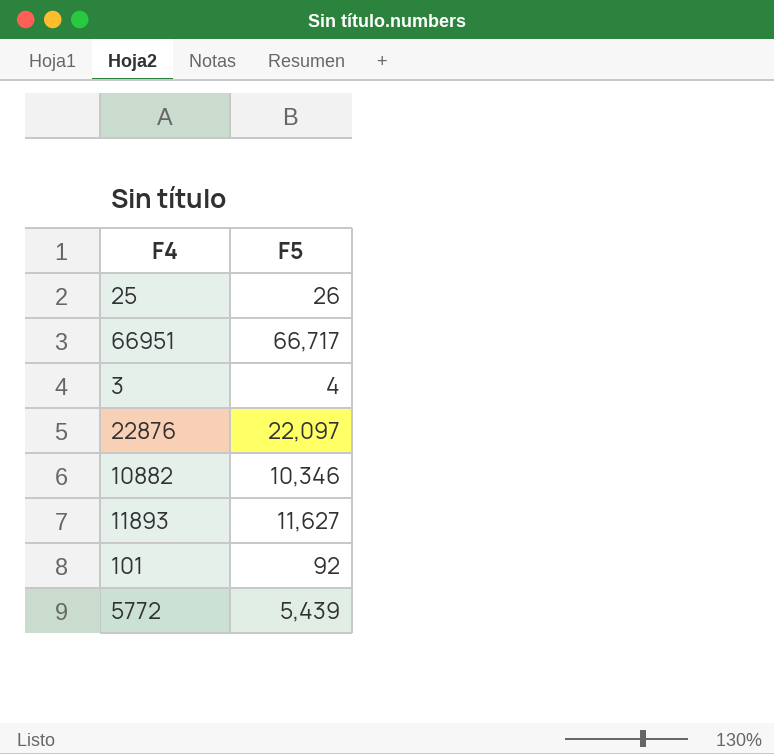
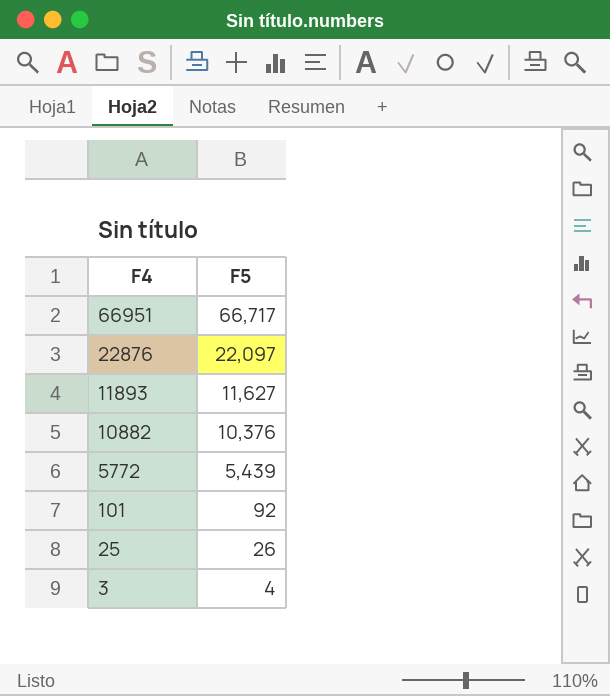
row order: none -> F4 descending
10882 | F5: 10,346 -> 10,376

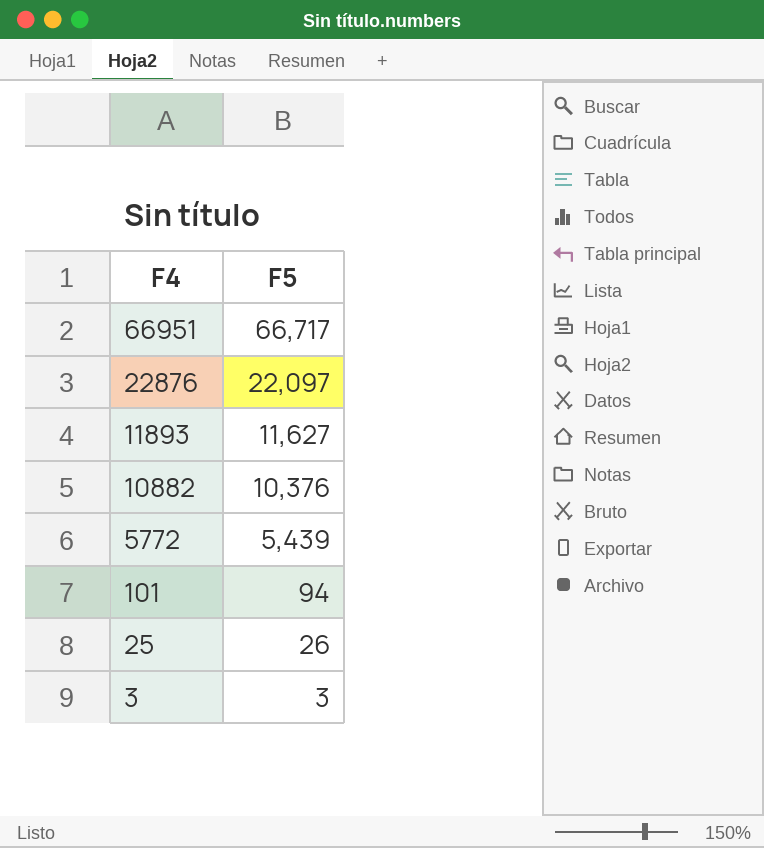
101 | F5: 92 -> 94
3 | F5: 4 -> 3

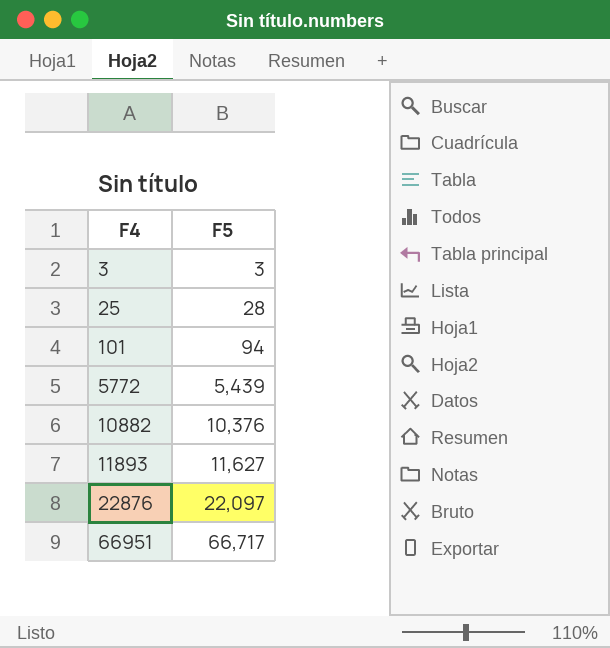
row order: F4 descending -> F4 ascending
25 | F5: 26 -> 28

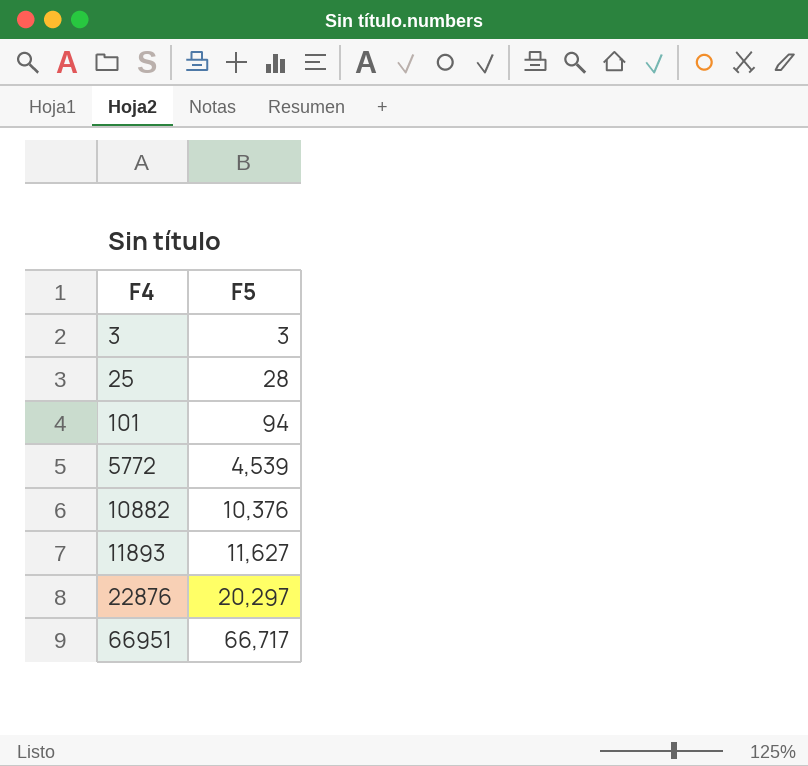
5772 | F5: 5,439 -> 4,539
22876 | F5: 22,097 -> 20,297

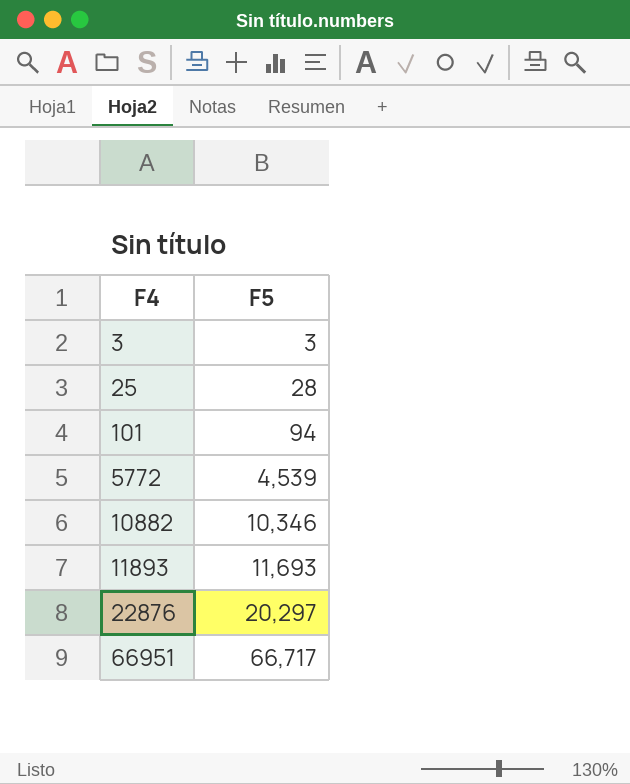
10882 | F5: 10,376 -> 10,346
11893 | F5: 11,627 -> 11,693

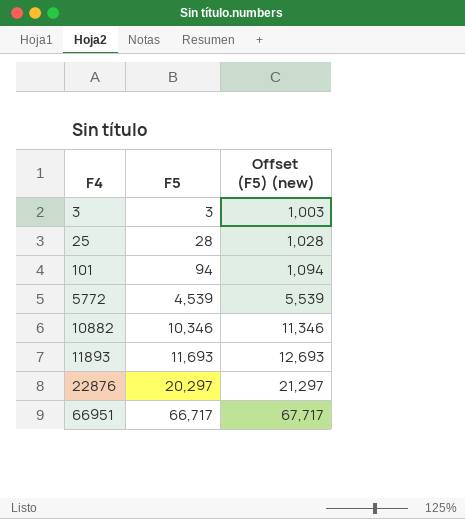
column Offset (F5) (new) | formula: none -> [F5] + 1000

